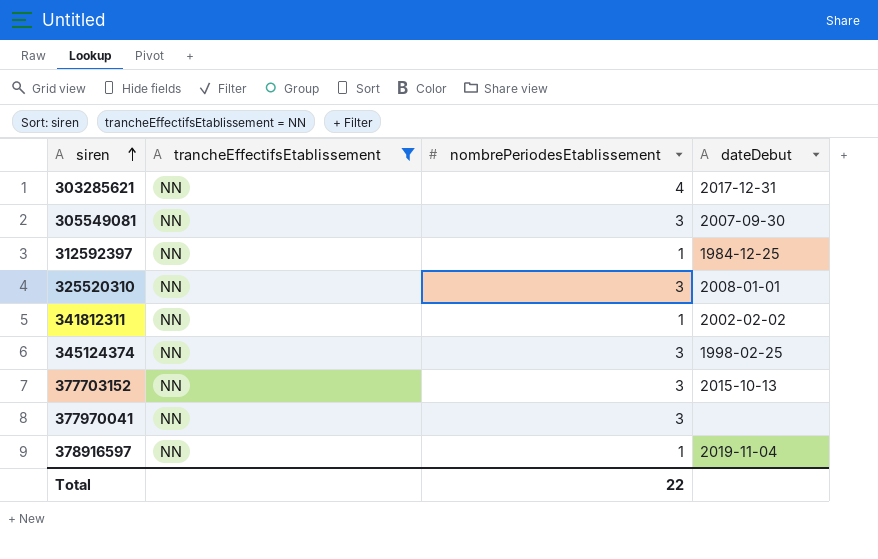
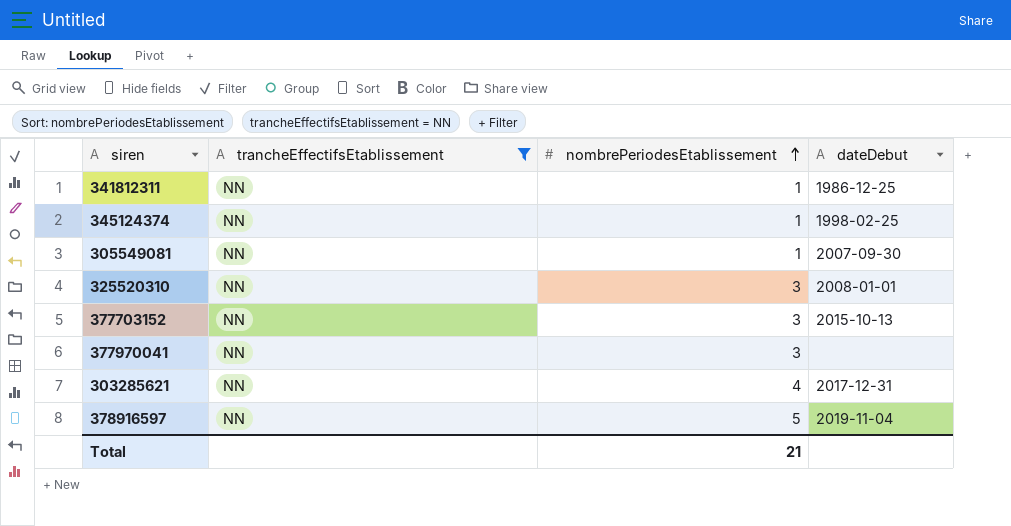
row order: siren ascending -> nombrePeriodesEtablissement ascending
row 312592397: NN | 1 | 1984-12-25 -> none
341812311 | dateDebut: 2002-02-02 -> 1986-12-25
345124374 | nombrePeriodesEtablissement: 3 -> 1
305549081 | nombrePeriodesEtablissement: 3 -> 1
378916597 | nombrePeriodesEtablissement: 1 -> 5
Total | nombrePeriodesEtablissement: 22 -> 21

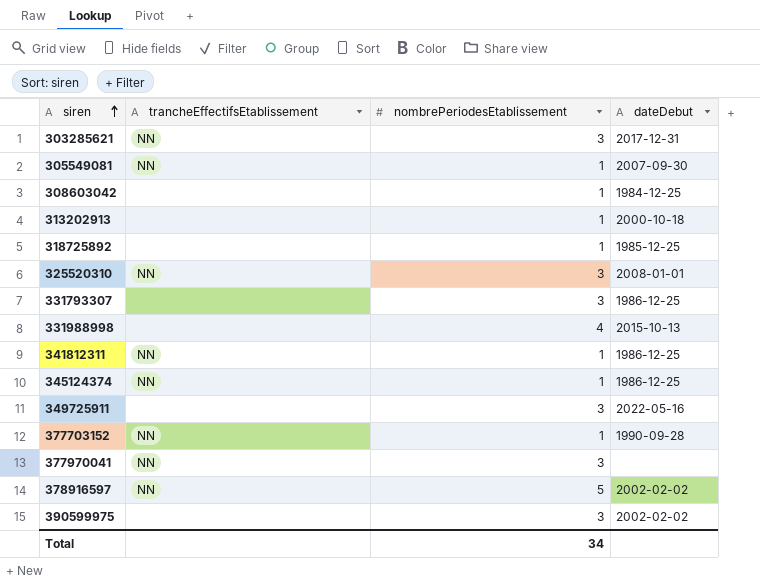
filter: trancheEffectifsEtablissement = NN -> none
row order: nombrePeriodesEtablissement ascending -> siren ascending
303285621 | nombrePeriodesEtablissement: 4 -> 3
345124374 | dateDebut: 1998-02-25 -> 1986-12-25
377703152 | nombrePeriodesEtablissement: 3 -> 1
377703152 | dateDebut: 2015-10-13 -> 1990-09-28
378916597 | dateDebut: 2019-11-04 -> 2002-02-02
Total | nombrePeriodesEtablissement: 21 -> 34

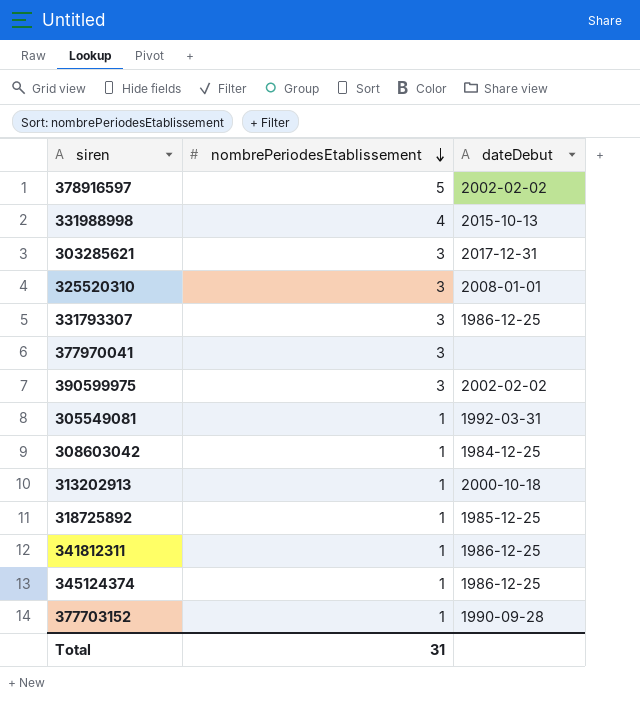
row order: siren ascending -> nombrePeriodesEtablissement descending
column trancheEffectifsEtablissement | position: 2 -> none
row 349725911: none | 3 | 2022-05-16 -> none
305549081 | dateDebut: 2007-09-30 -> 1992-03-31
Total | nombrePeriodesEtablissement: 34 -> 31

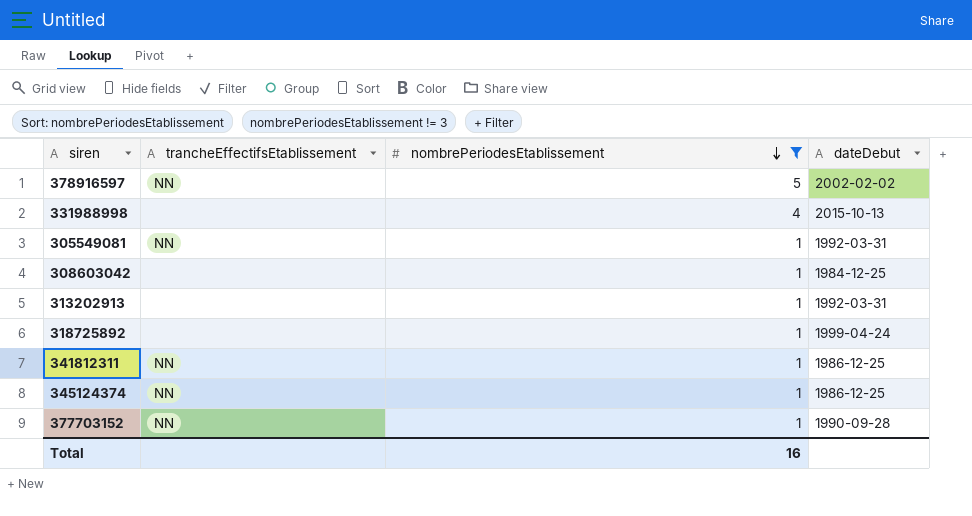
filter: none -> nombrePeriodesEtablissement != 3
column trancheEffectifsEtablissement | position: none -> 2
313202913 | dateDebut: 2000-10-18 -> 1992-03-31
318725892 | dateDebut: 1985-12-25 -> 1999-04-24
Total | nombrePeriodesEtablissement: 31 -> 16

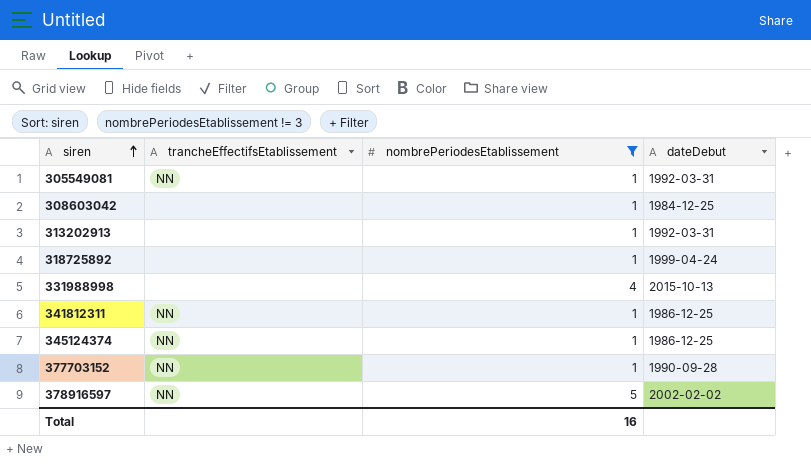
row order: nombrePeriodesEtablissement descending -> siren ascending

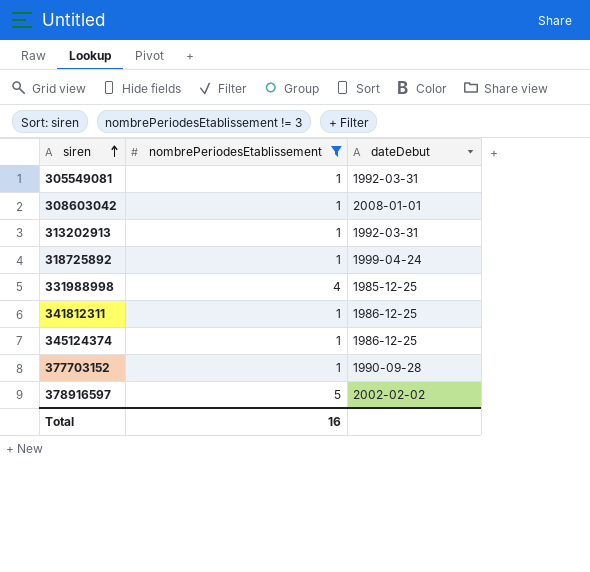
column trancheEffectifsEtablissement | position: 2 -> none
308603042 | dateDebut: 1984-12-25 -> 2008-01-01
331988998 | dateDebut: 2015-10-13 -> 1985-12-25

